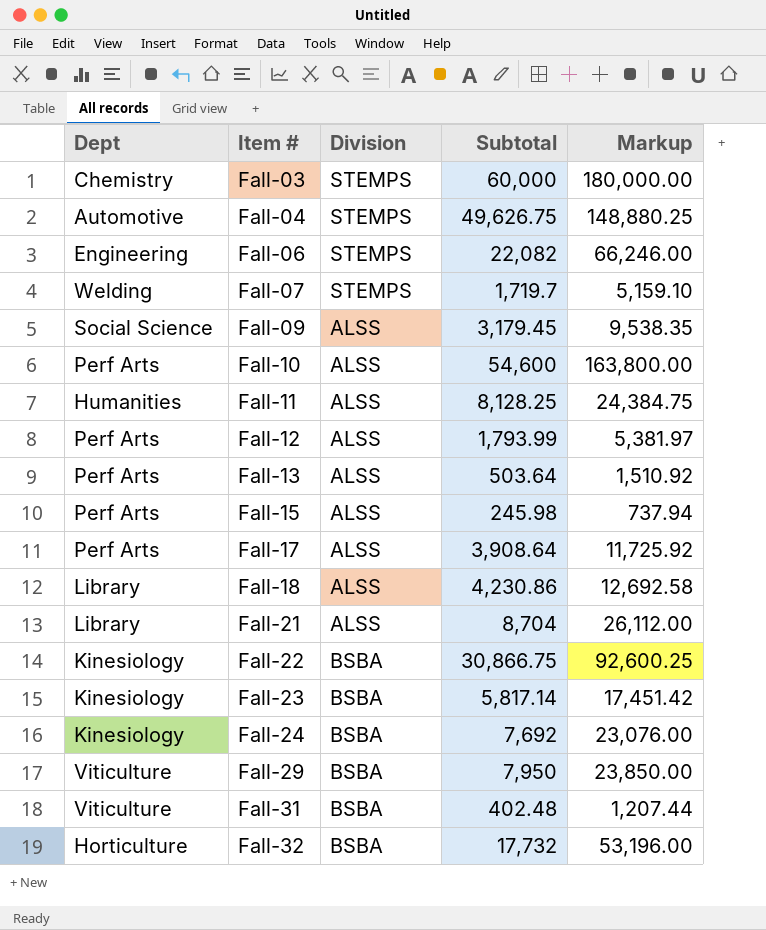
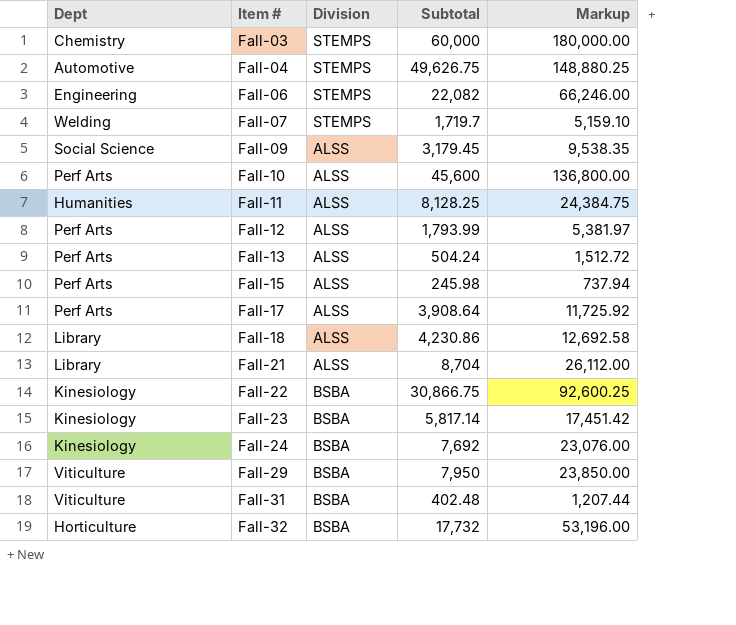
Fall-10 | Subtotal: 54,600 -> 45,600
Fall-10 | Markup: 163,800.00 -> 136,800.00
Fall-13 | Subtotal: 503.64 -> 504.24
Fall-13 | Markup: 1,510.92 -> 1,512.72

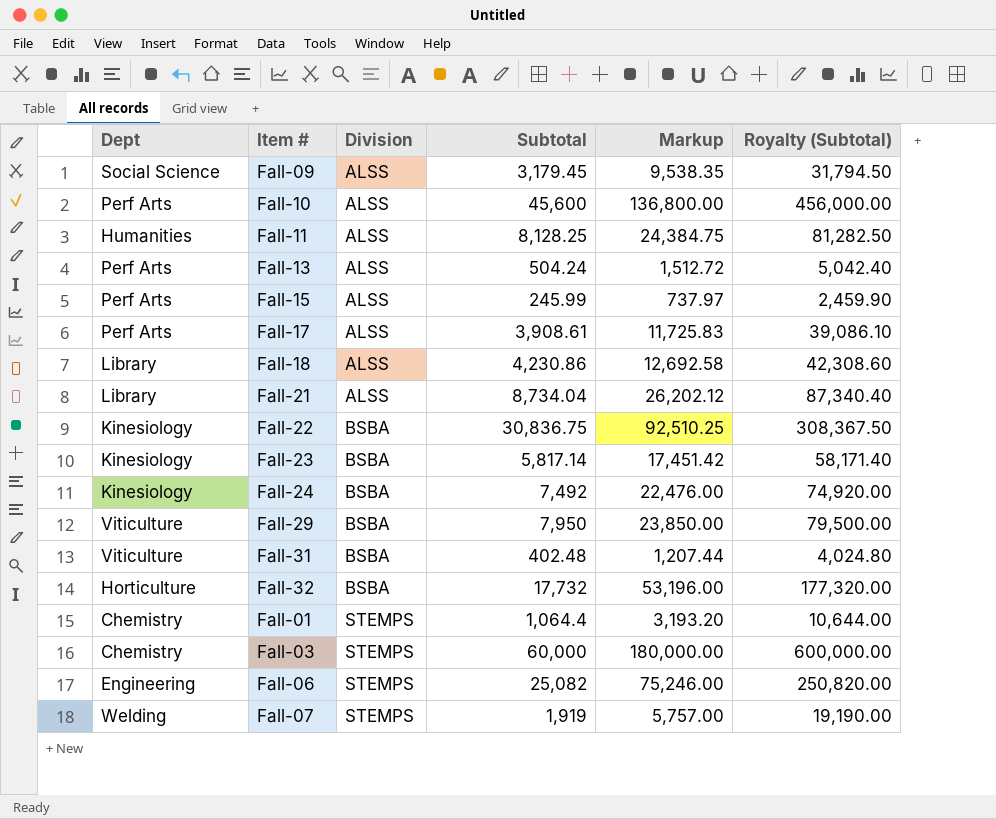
row order: Item # ascending -> Division ascending
column Royalty (Subtotal) | formula: none -> [Subtotal] * 10
row Fall-04: Automotive | STEMPS | 49,626.75 | 148,880.25 -> none
row Fall-12: Perf Arts | ALSS | 1,793.99 | 5,381.97 -> none
Fall-15 | Subtotal: 245.98 -> 245.99
Fall-15 | Markup: 737.94 -> 737.97
Fall-17 | Subtotal: 3,908.64 -> 3,908.61
Fall-17 | Markup: 11,725.92 -> 11,725.83
Fall-21 | Subtotal: 8,704 -> 8,734.04
Fall-21 | Markup: 26,112.00 -> 26,202.12
Fall-22 | Subtotal: 30,866.75 -> 30,836.75
Fall-22 | Markup: 92,600.25 -> 92,510.25
Fall-24 | Subtotal: 7,692 -> 7,492
Fall-24 | Markup: 23,076.00 -> 22,476.00
row Fall-01: none -> Chemistry | STEMPS | 1,064.4 | 3,193.20 | 10,644.00
Fall-06 | Subtotal: 22,082 -> 25,082
Fall-06 | Markup: 66,246.00 -> 75,246.00
Fall-07 | Subtotal: 1,719.7 -> 1,919
Fall-07 | Markup: 5,159.10 -> 5,757.00

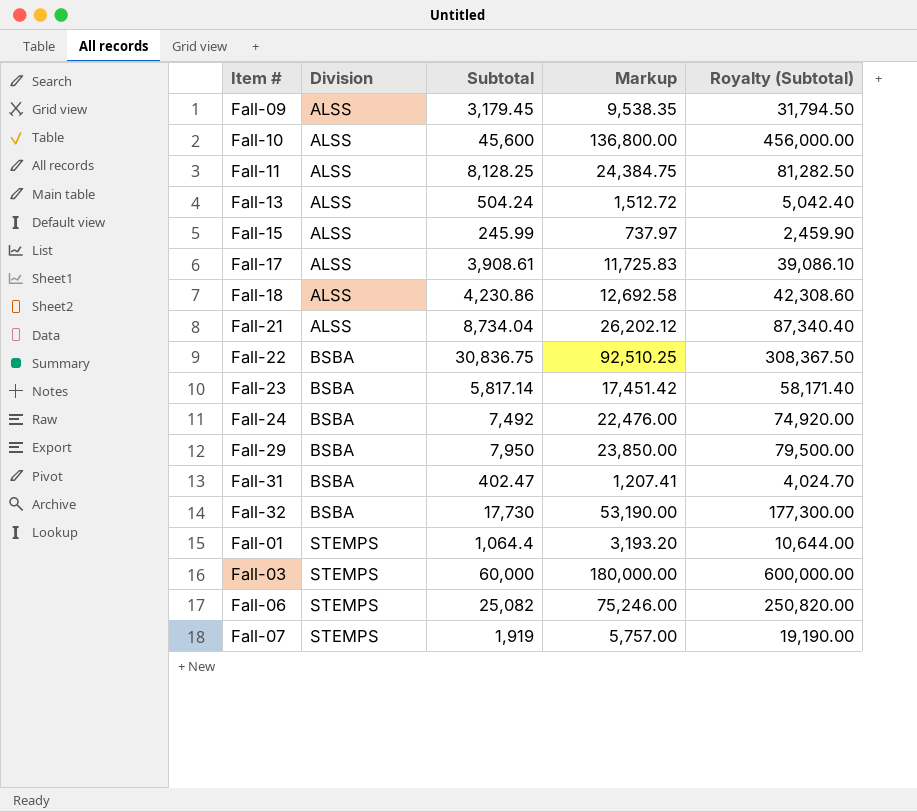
column Dept | position: 1 -> none
Fall-31 | Subtotal: 402.48 -> 402.47
Fall-31 | Markup: 1,207.44 -> 1,207.41
Fall-31 | Royalty (Subtotal): 4,024.80 -> 4,024.70
Fall-32 | Subtotal: 17,732 -> 17,730
Fall-32 | Markup: 53,196.00 -> 53,190.00
Fall-32 | Royalty (Subtotal): 177,320.00 -> 177,300.00

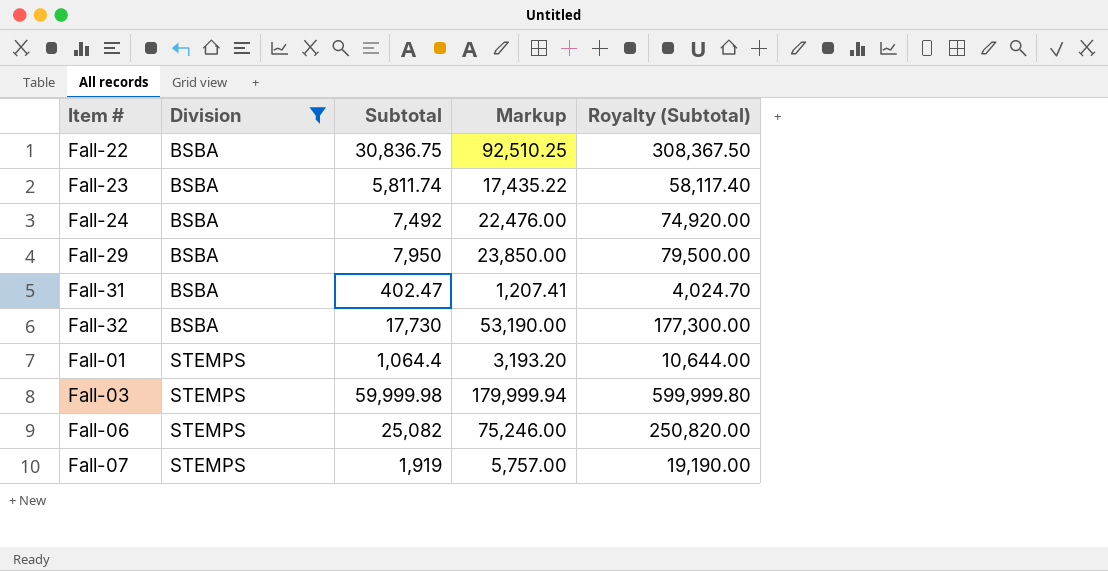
filter: none -> Division != ALSS
Fall-23 | Subtotal: 5,817.14 -> 5,811.74
Fall-23 | Markup: 17,451.42 -> 17,435.22
Fall-23 | Royalty (Subtotal): 58,171.40 -> 58,117.40
Fall-03 | Subtotal: 60,000 -> 59,999.98
Fall-03 | Markup: 180,000.00 -> 179,999.94
Fall-03 | Royalty (Subtotal): 600,000.00 -> 599,999.80

